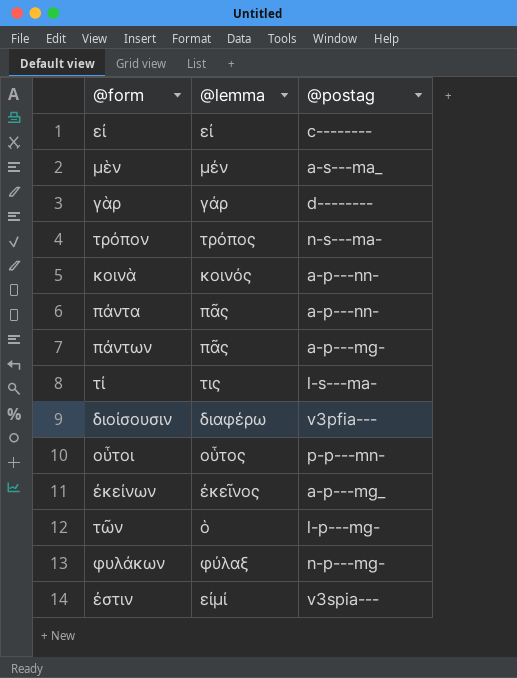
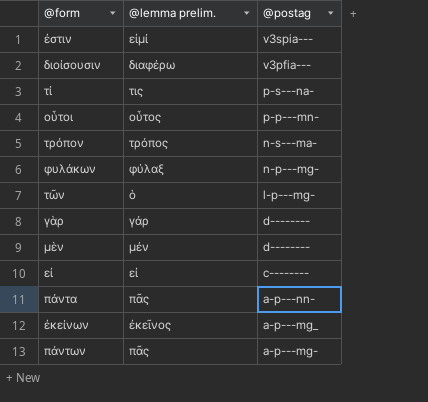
row order: none -> @postag descending
column name: @lemma -> @lemma prelim.
row κοινὰ: κοινός | a-p---nn- -> none
τί | @postag: l-s---ma- -> p-s---na-
μὲν | @postag: a-s---ma_ -> d--------

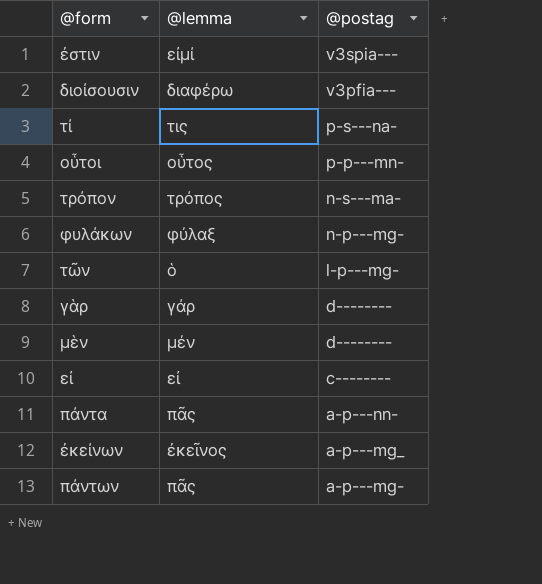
column name: @lemma prelim. -> @lemma

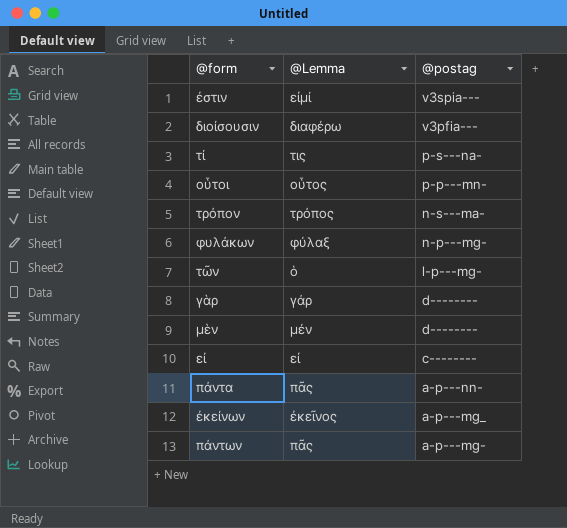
column name: @lemma -> @Lemma

